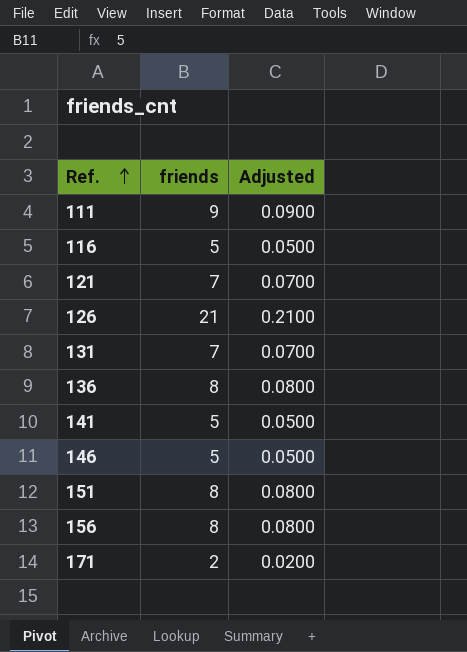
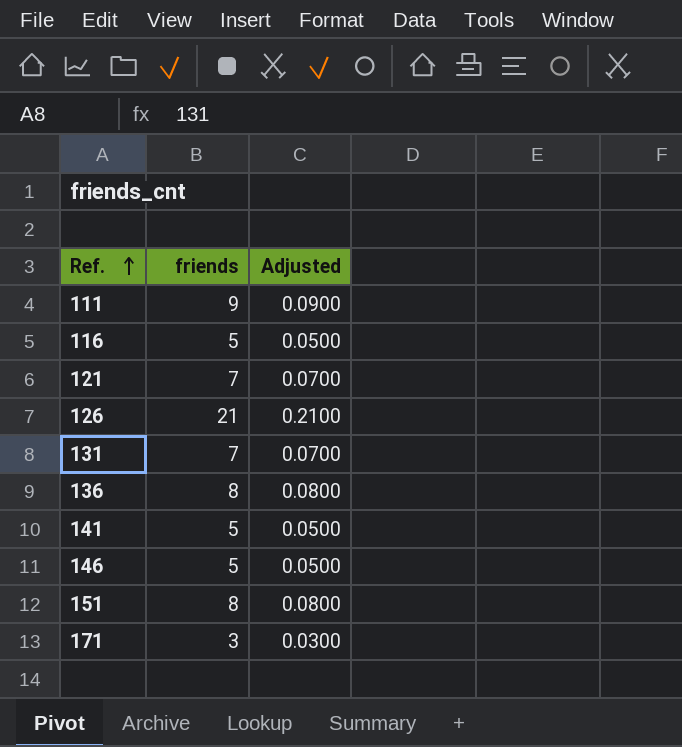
row 156: 8 | 0.0800 -> none
171 | friends: 2 -> 3
171 | Adjusted: 0.0200 -> 0.0300

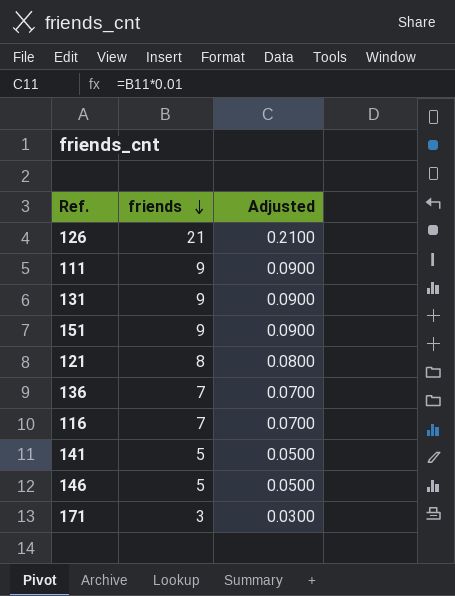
row order: Ref. ascending -> friends descending
131 | friends: 7 -> 9
131 | Adjusted: 0.0700 -> 0.0900
151 | friends: 8 -> 9
151 | Adjusted: 0.0800 -> 0.0900
121 | friends: 7 -> 8
121 | Adjusted: 0.0700 -> 0.0800
136 | friends: 8 -> 7
136 | Adjusted: 0.0800 -> 0.0700
116 | friends: 5 -> 7
116 | Adjusted: 0.0500 -> 0.0700

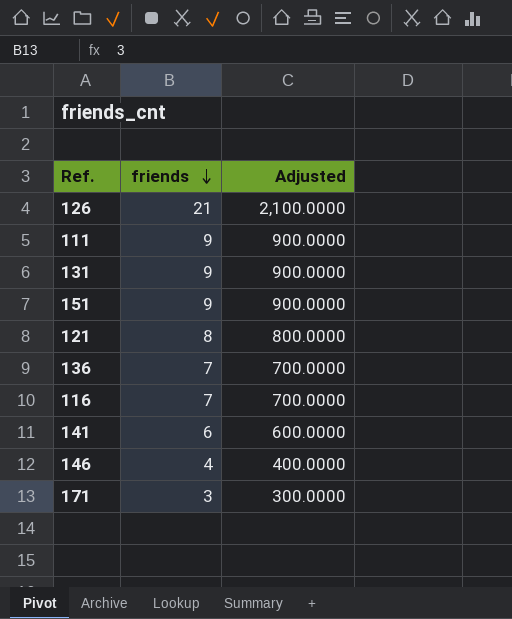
column Adjusted | formula: [friends] * 0.01 -> [friends] * 100
141 | friends: 5 -> 6
146 | friends: 5 -> 4

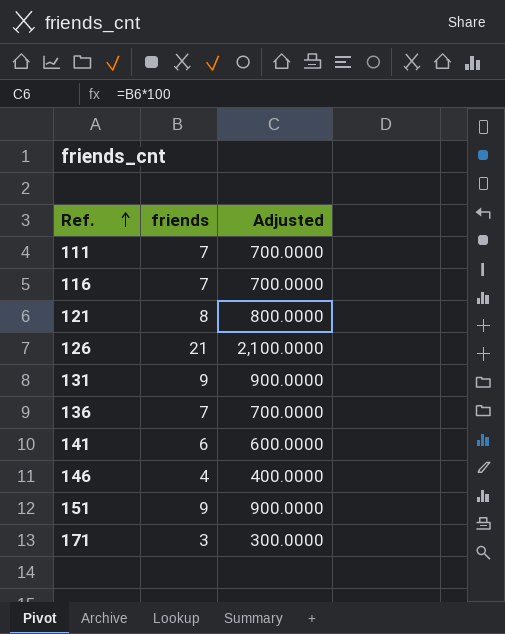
row order: friends descending -> Ref. ascending
111 | friends: 9 -> 7
111 | Adjusted: 900.0000 -> 700.0000

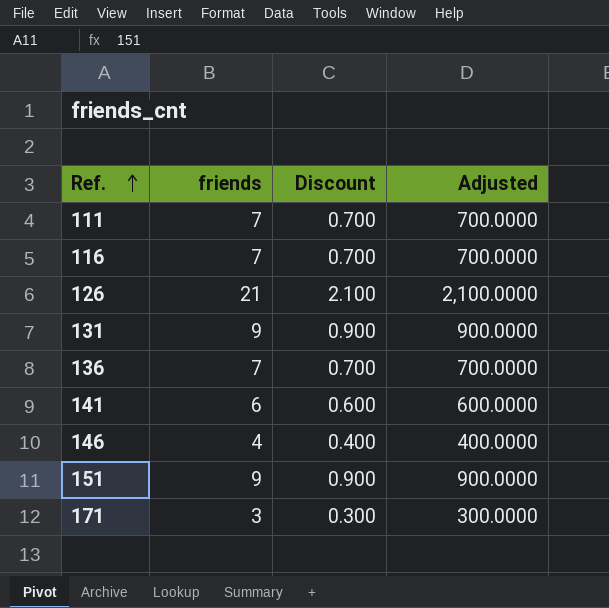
column Discount | formula: none -> [friends] * 0.1
row 121: 8 | 800.0000 -> none

